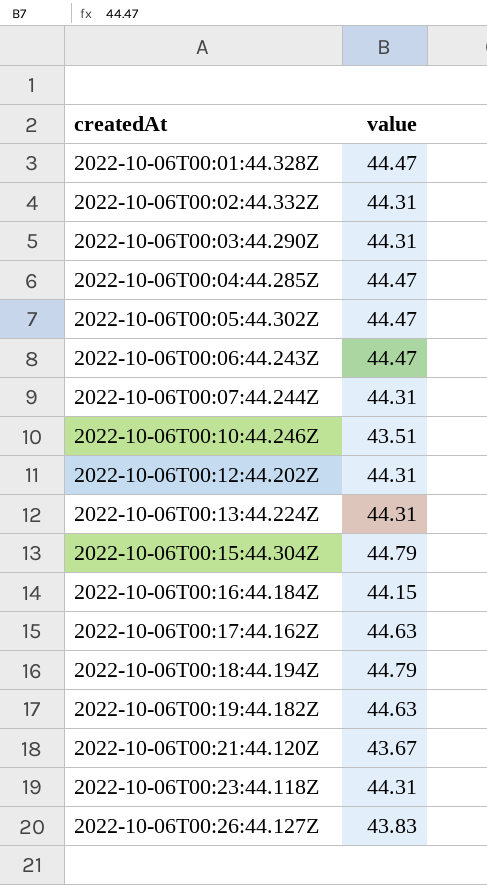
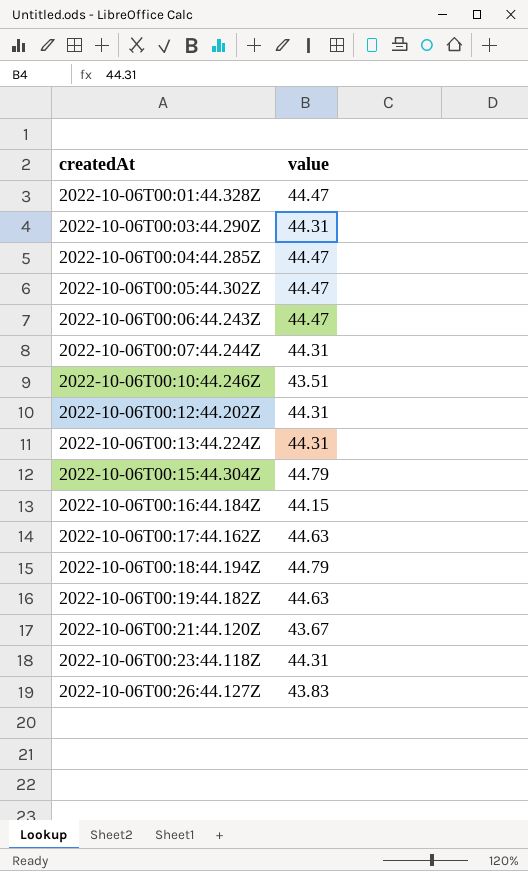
row 2022-10-06T00:02:44.332Z: 44.31 -> none

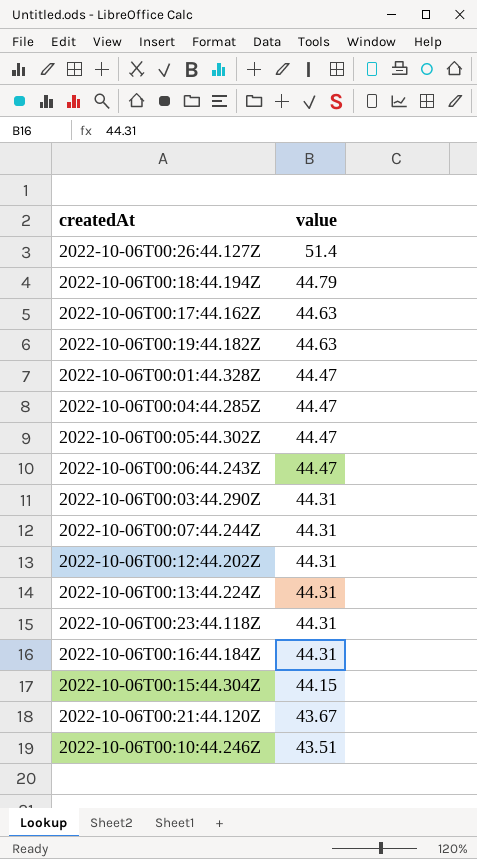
row order: createdAt ascending -> value descending
2022-10-06T00:26:44.127Z | value: 43.83 -> 51.4
2022-10-06T00:16:44.184Z | value: 44.15 -> 44.31
2022-10-06T00:15:44.304Z | value: 44.79 -> 44.15

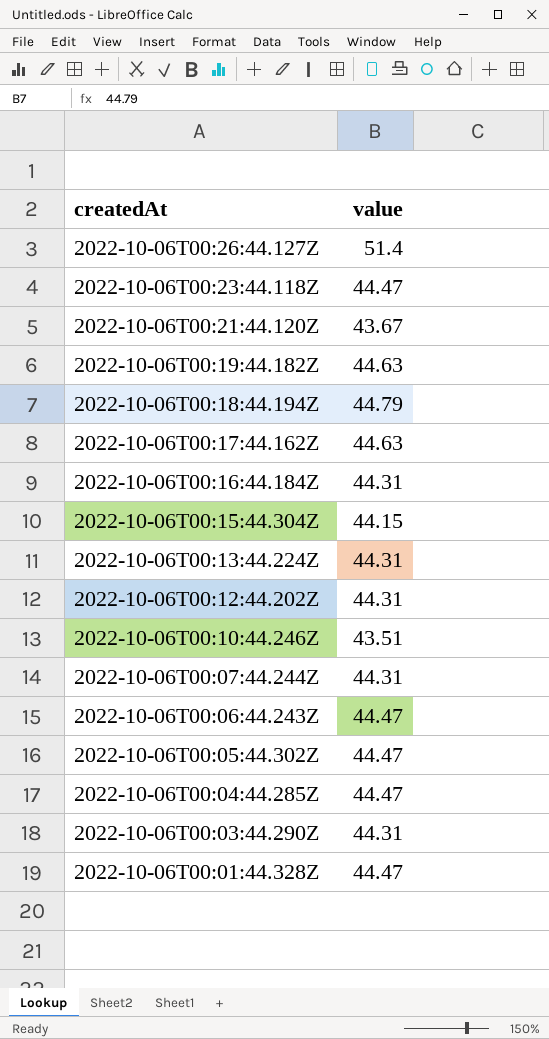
row order: value descending -> createdAt descending
2022-10-06T00:23:44.118Z | value: 44.31 -> 44.47

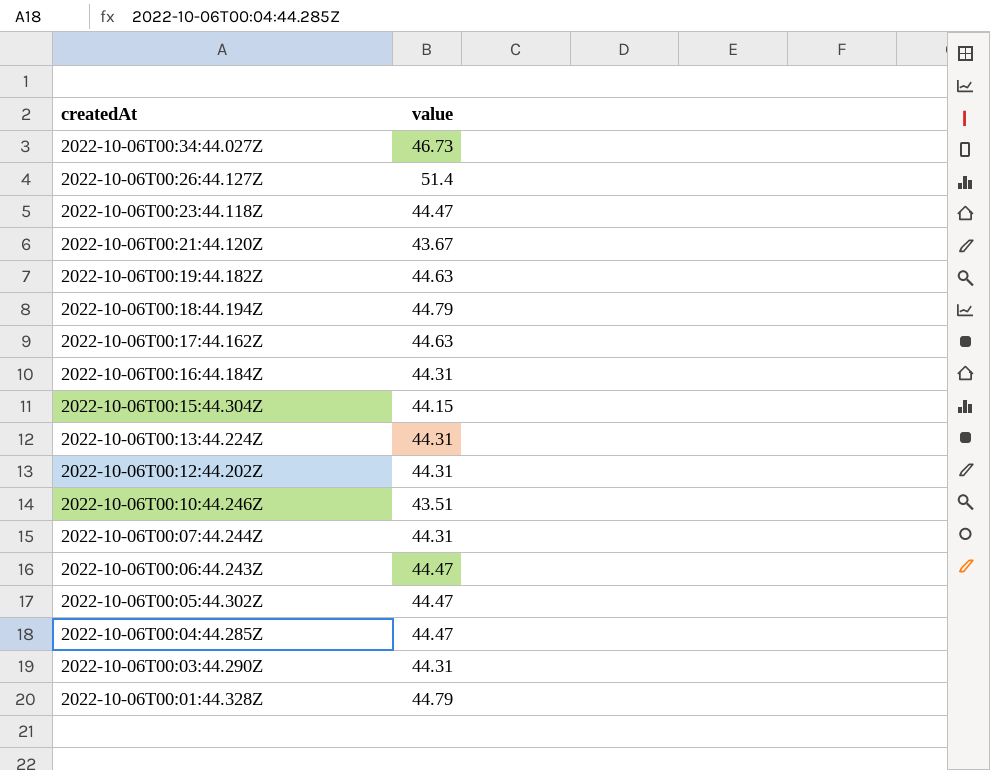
row 2022-10-06T00:34:44.027Z: none -> 46.73
2022-10-06T00:01:44.328Z | value: 44.47 -> 44.79

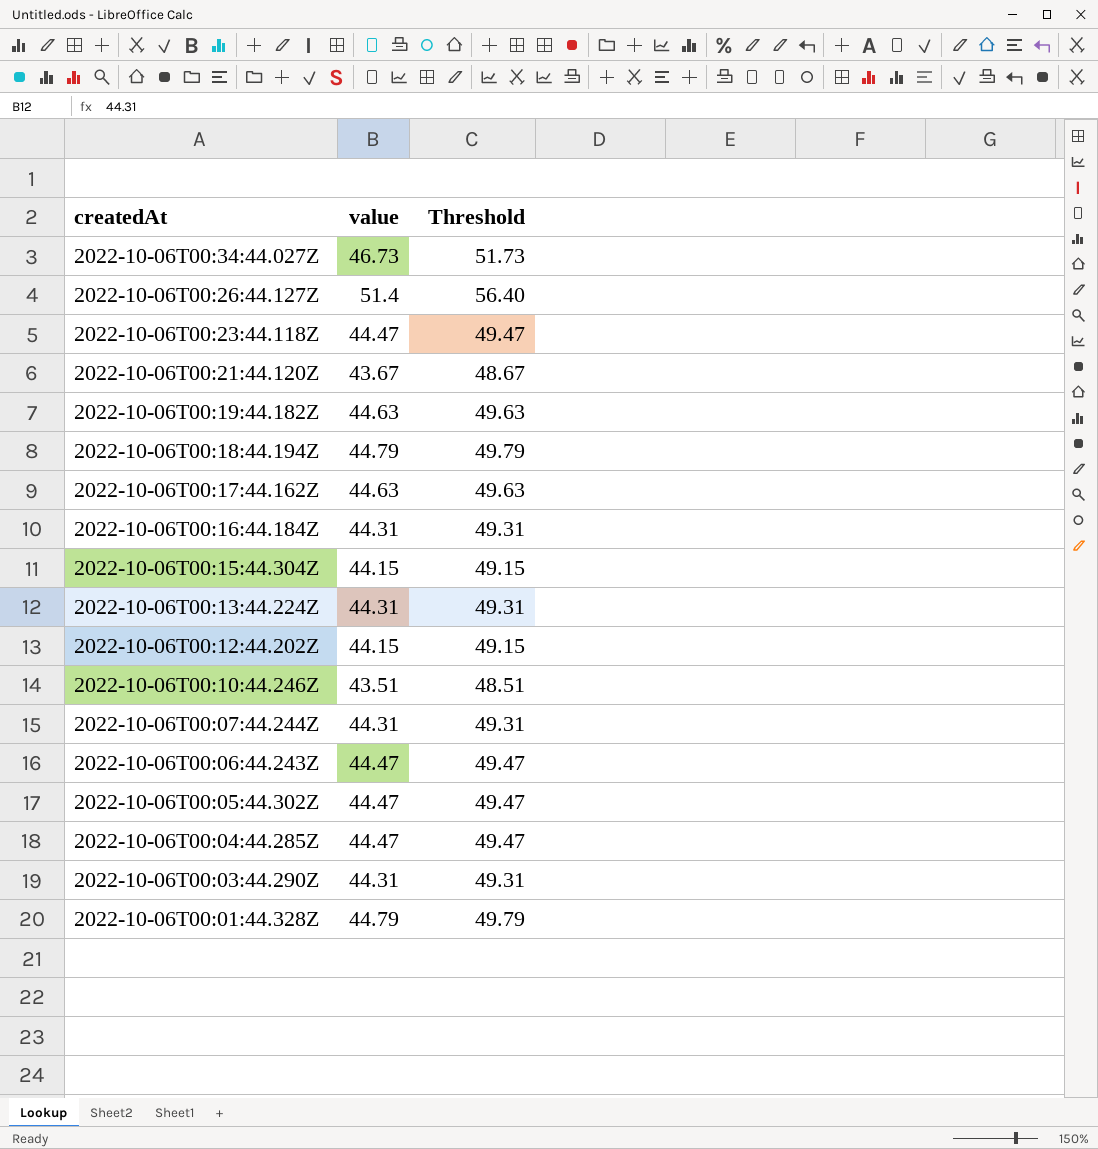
column Threshold | formula: none -> [value] + 5
2022-10-06T00:12:44.202Z | value: 44.31 -> 44.15

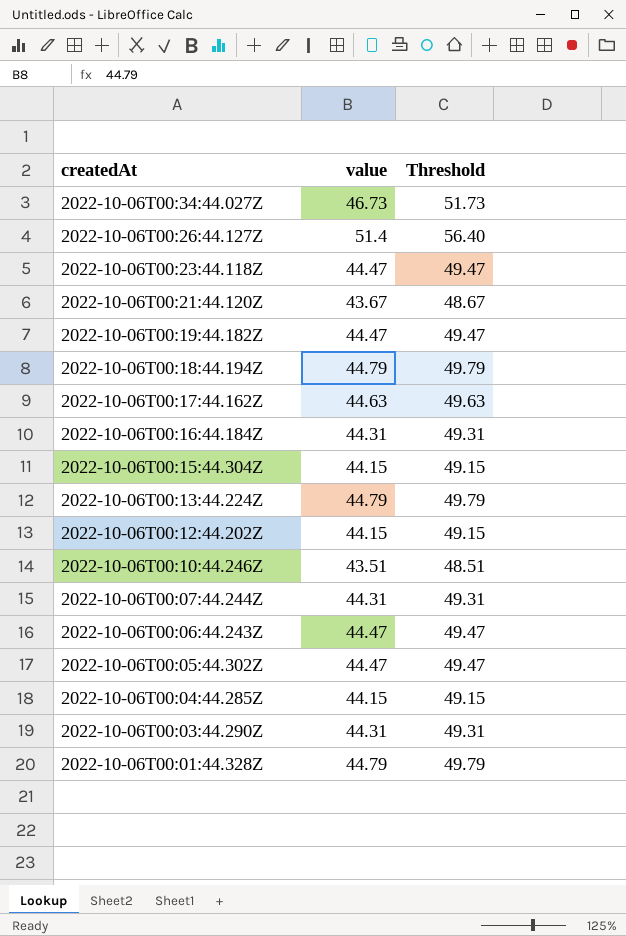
2022-10-06T00:19:44.182Z | value: 44.63 -> 44.47
2022-10-06T00:19:44.182Z | Threshold: 49.63 -> 49.47
2022-10-06T00:13:44.224Z | value: 44.31 -> 44.79
2022-10-06T00:13:44.224Z | Threshold: 49.31 -> 49.79
2022-10-06T00:04:44.285Z | value: 44.47 -> 44.15
2022-10-06T00:04:44.285Z | Threshold: 49.47 -> 49.15

